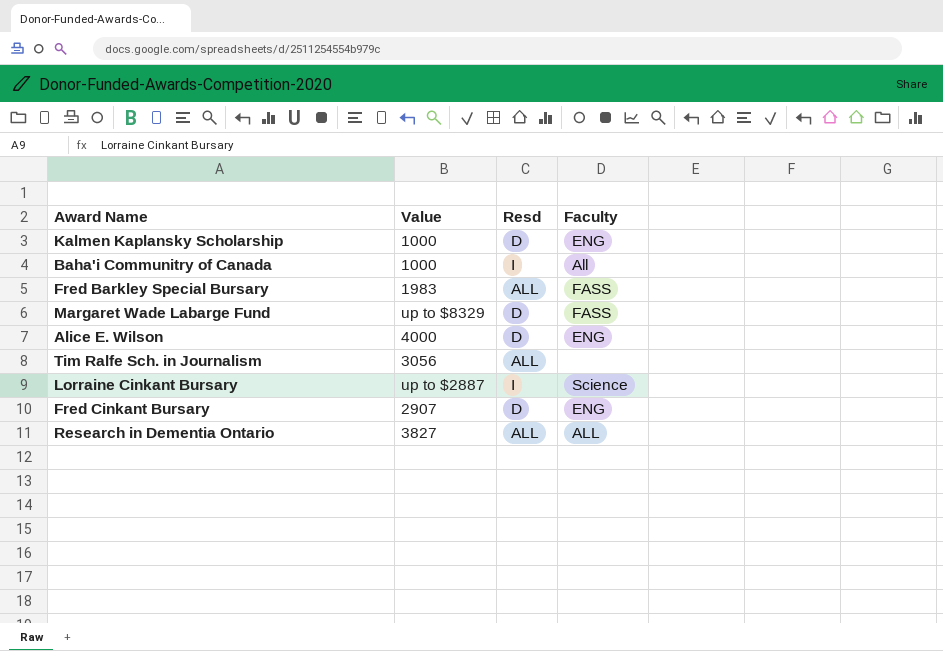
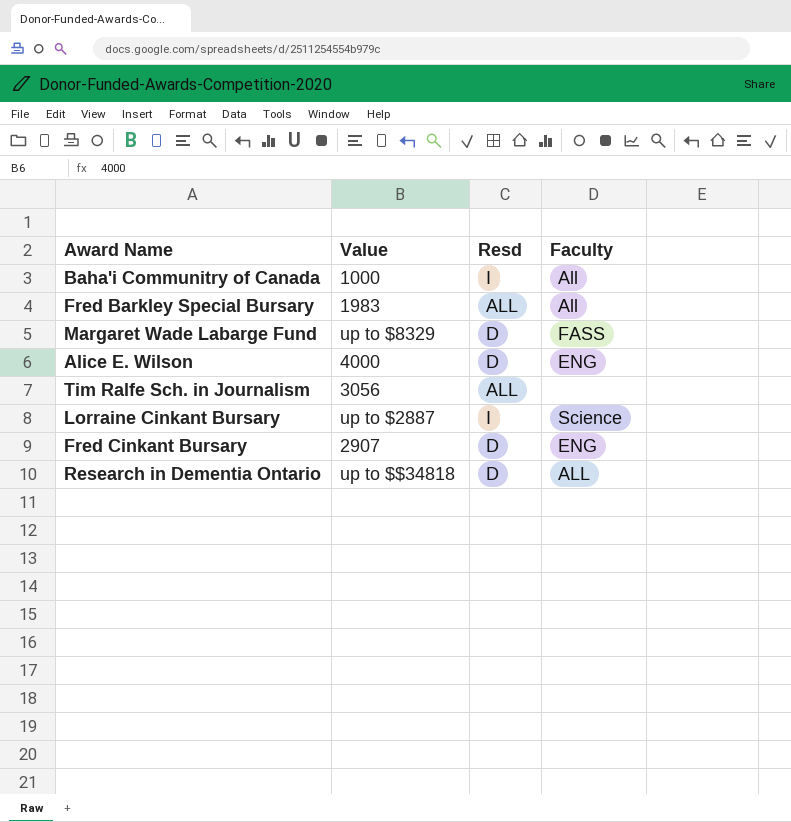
row Kalmen Kaplansky Scholarship: 1000 | D | ENG -> none
Fred Barkley Special Bursary | Faculty: FASS -> All
Research in Dementia Ontario | Value: 3827 -> up to $$34818
Research in Dementia Ontario | Resd: ALL -> D

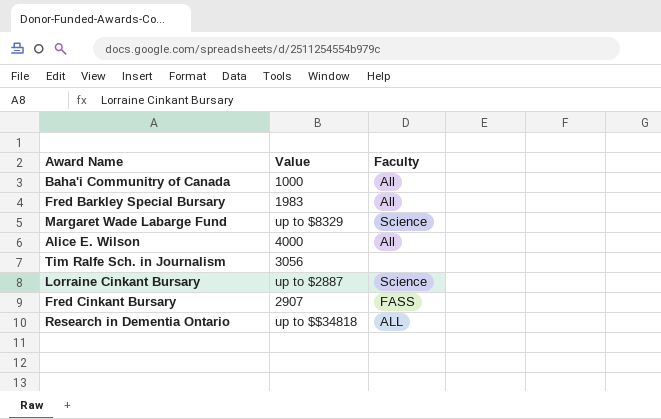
column Resd | position: 3 -> none
Margaret Wade Labarge Fund | Faculty: FASS -> Science
Alice E. Wilson | Faculty: ENG -> All
Fred Cinkant Bursary | Faculty: ENG -> FASS

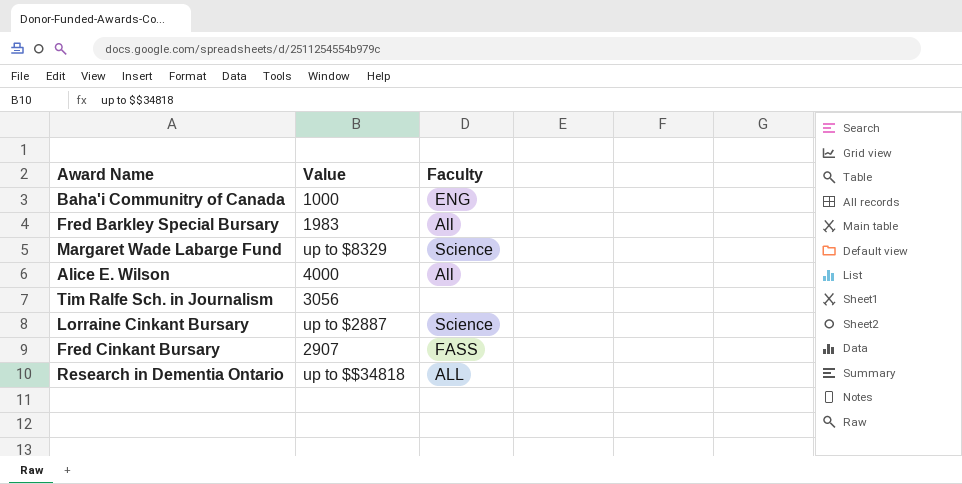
Baha'i Communitry of Canada | Faculty: All -> ENG

